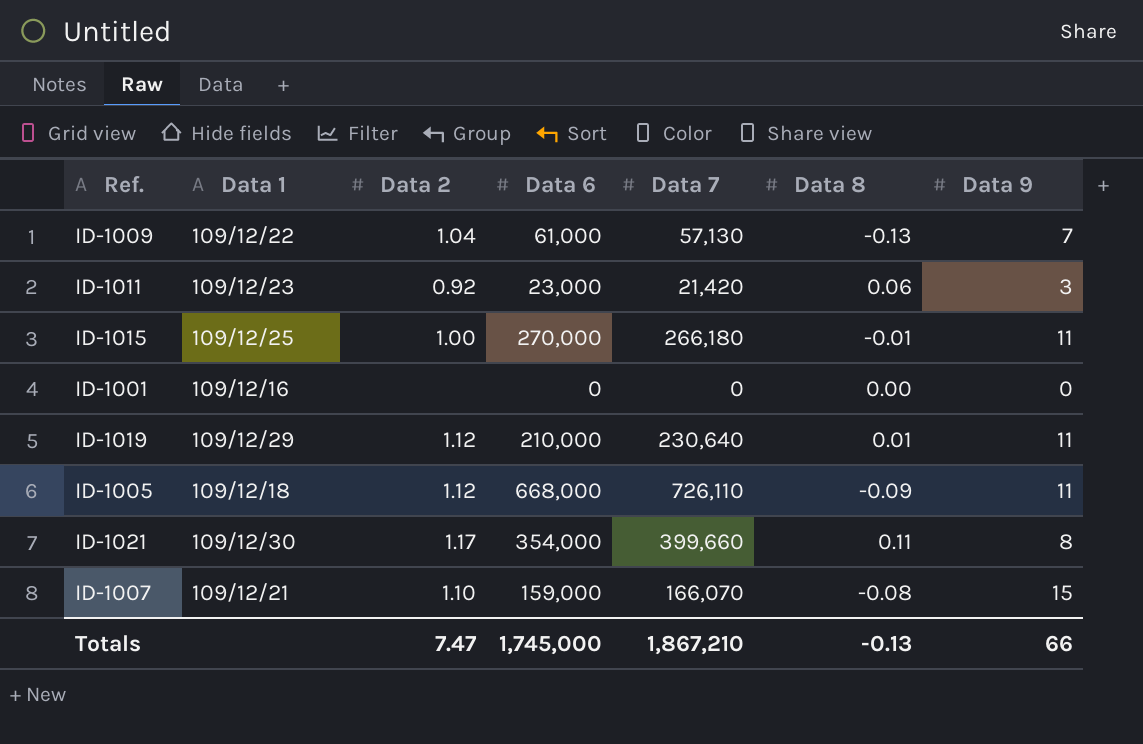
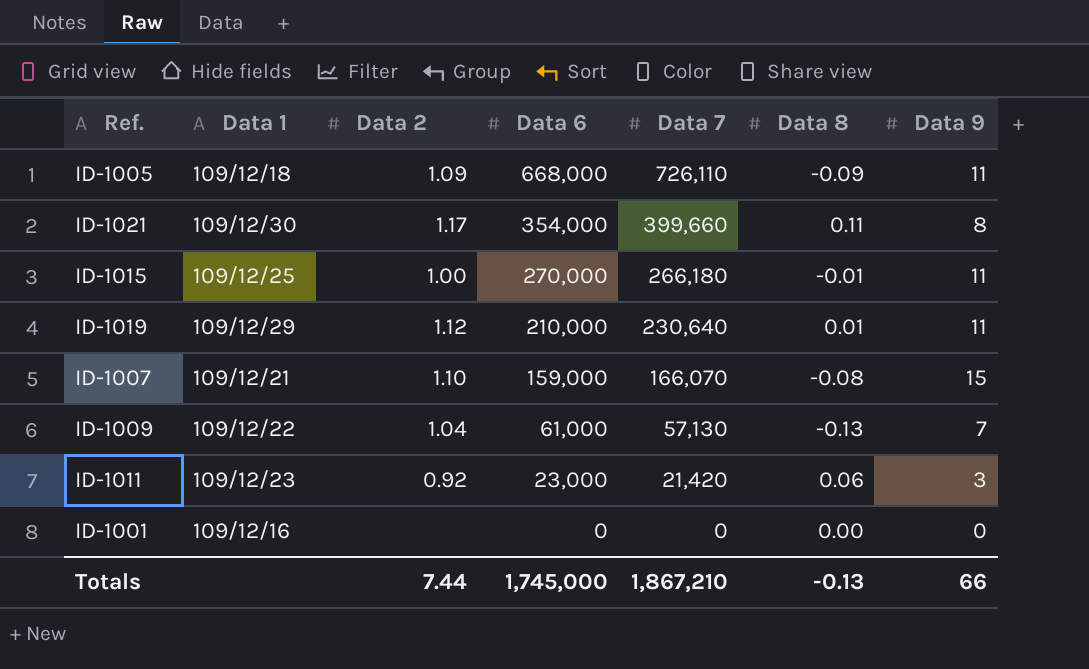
row order: none -> Data 6 descending
ID-1005 | Data 2: 1.12 -> 1.09
Totals | Data 2: 7.47 -> 7.44

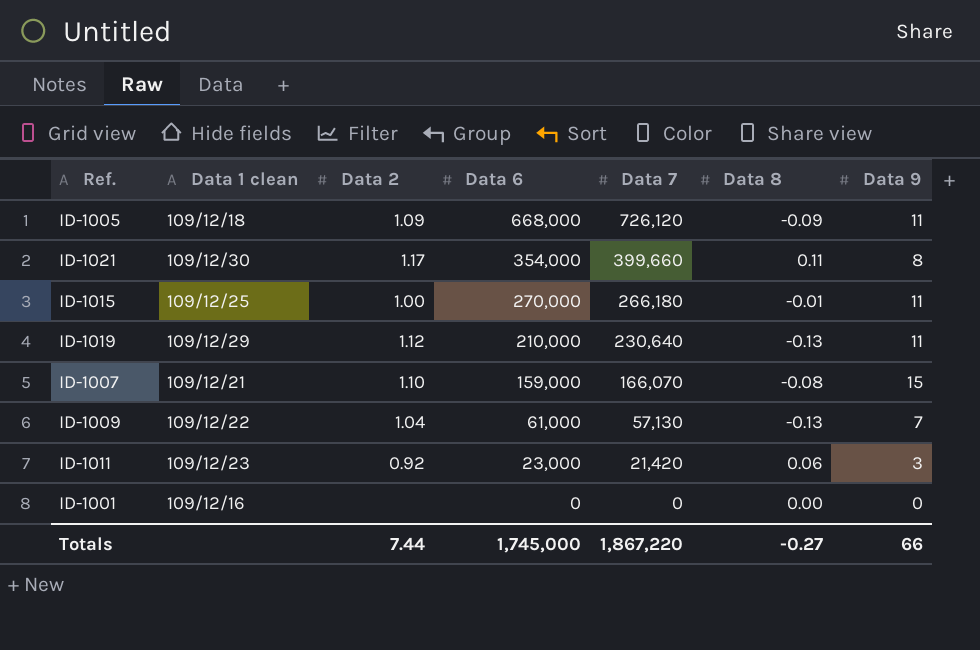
column name: Data 1 -> Data 1 clean
ID-1005 | Data 7: 726,110 -> 726,120
ID-1019 | Data 8: 0.01 -> -0.13
Totals | Data 7: 1,867,210 -> 1,867,220
Totals | Data 8: -0.13 -> -0.27

